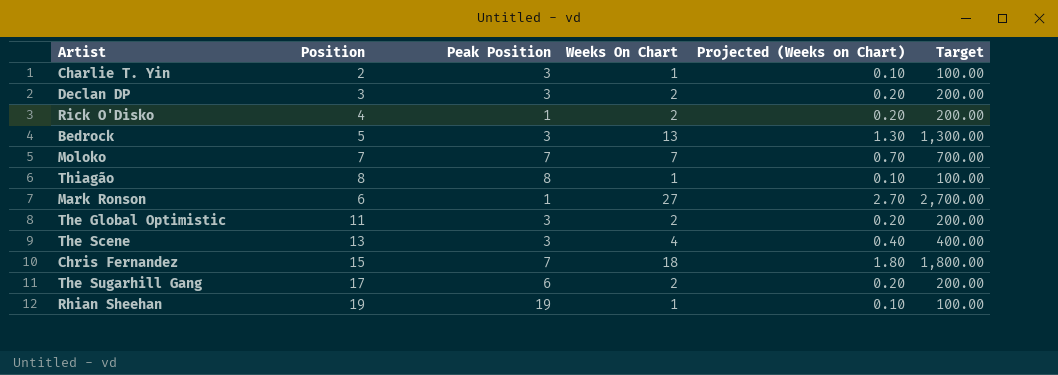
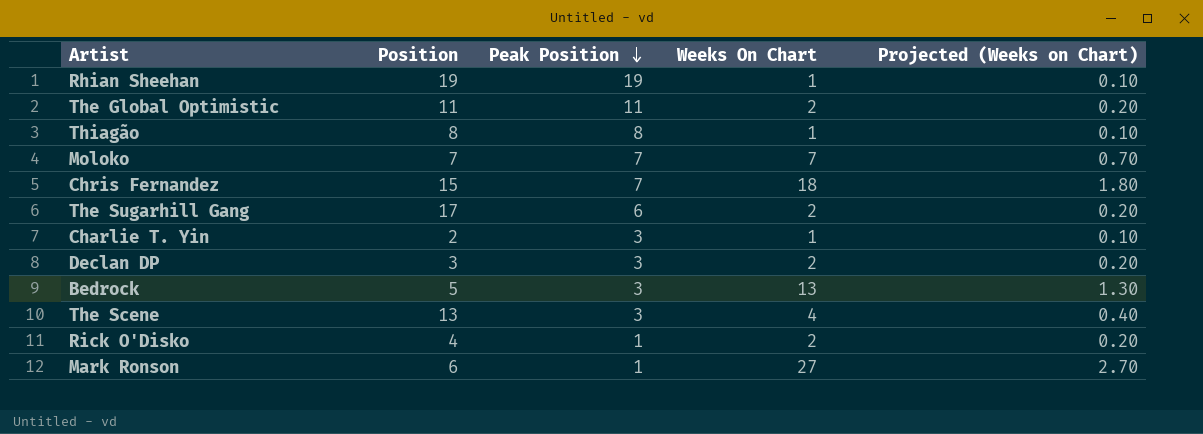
row order: none -> Peak Position descending
column Target | formula: [Weeks On Chart] * 100 -> none
The Global Optimistic | Peak Position: 3 -> 11

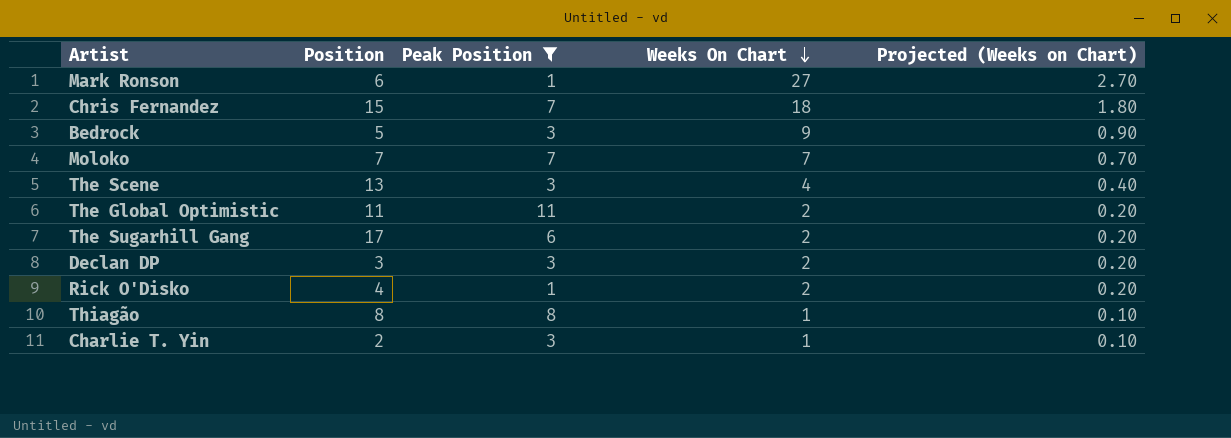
filter: none -> Peak Position != 19
row order: Peak Position descending -> Weeks On Chart descending
Bedrock | Weeks On Chart: 13 -> 9
Bedrock | Projected (Weeks on Chart): 1.30 -> 0.90

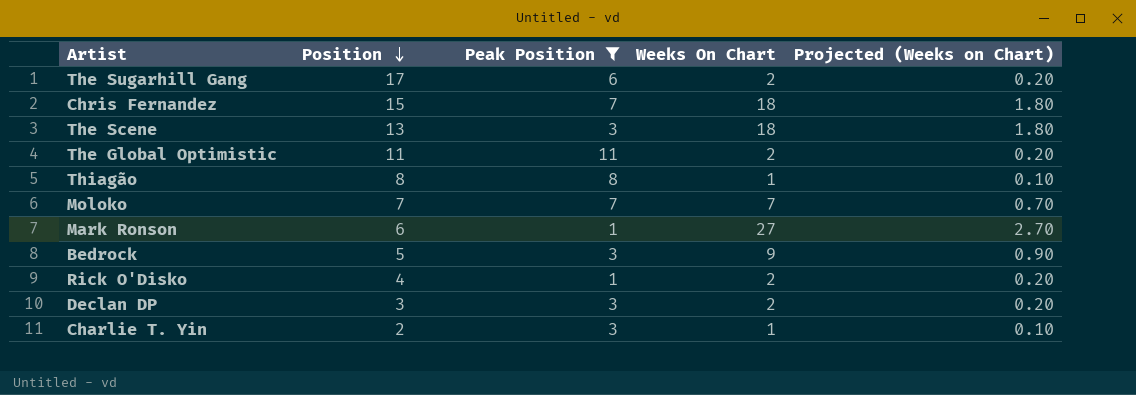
row order: Weeks On Chart descending -> Position descending
The Scene | Weeks On Chart: 4 -> 18
The Scene | Projected (Weeks on Chart): 0.40 -> 1.80

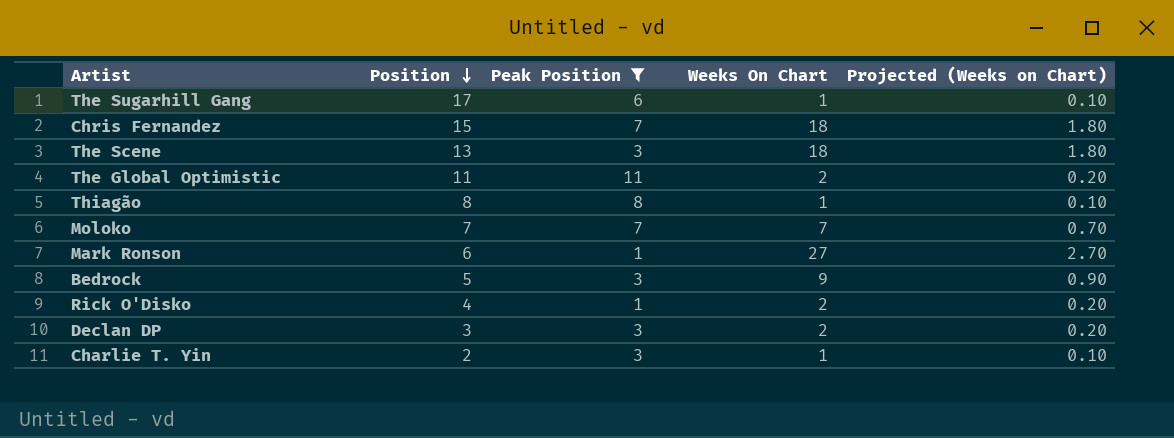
The Sugarhill Gang | Weeks On Chart: 2 -> 1
The Sugarhill Gang | Projected (Weeks on Chart): 0.20 -> 0.10

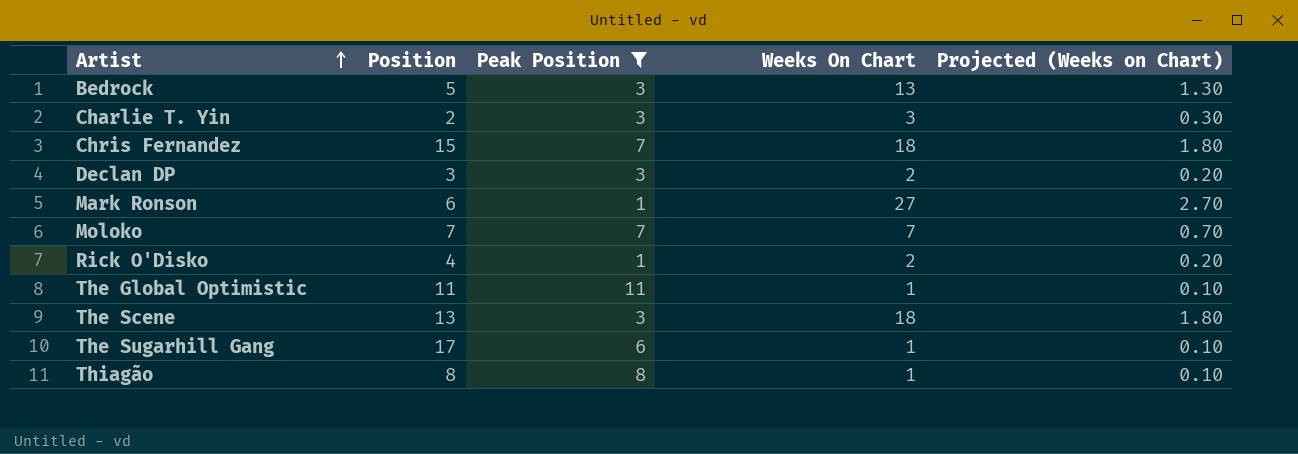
row order: Position descending -> Artist ascending
Bedrock | Weeks On Chart: 9 -> 13
Bedrock | Projected (Weeks on Chart): 0.90 -> 1.30
Charlie T. Yin | Weeks On Chart: 1 -> 3
Charlie T. Yin | Projected (Weeks on Chart): 0.10 -> 0.30
The Global Optimistic | Weeks On Chart: 2 -> 1
The Global Optimistic | Projected (Weeks on Chart): 0.20 -> 0.10

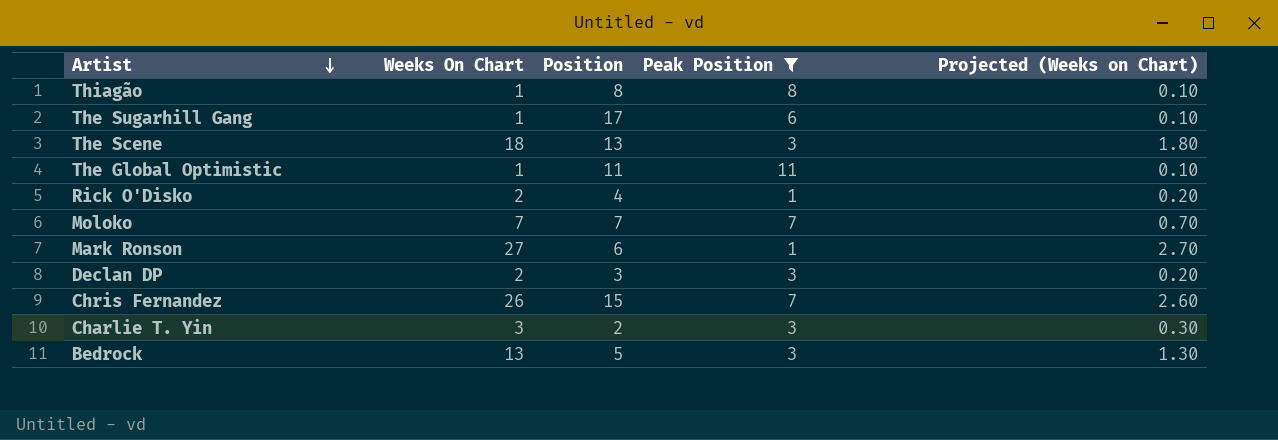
row order: Artist ascending -> Artist descending
column Weeks On Chart | position: 4 -> 2
Chris Fernandez | Weeks On Chart: 18 -> 26
Chris Fernandez | Projected (Weeks on Chart): 1.80 -> 2.60

